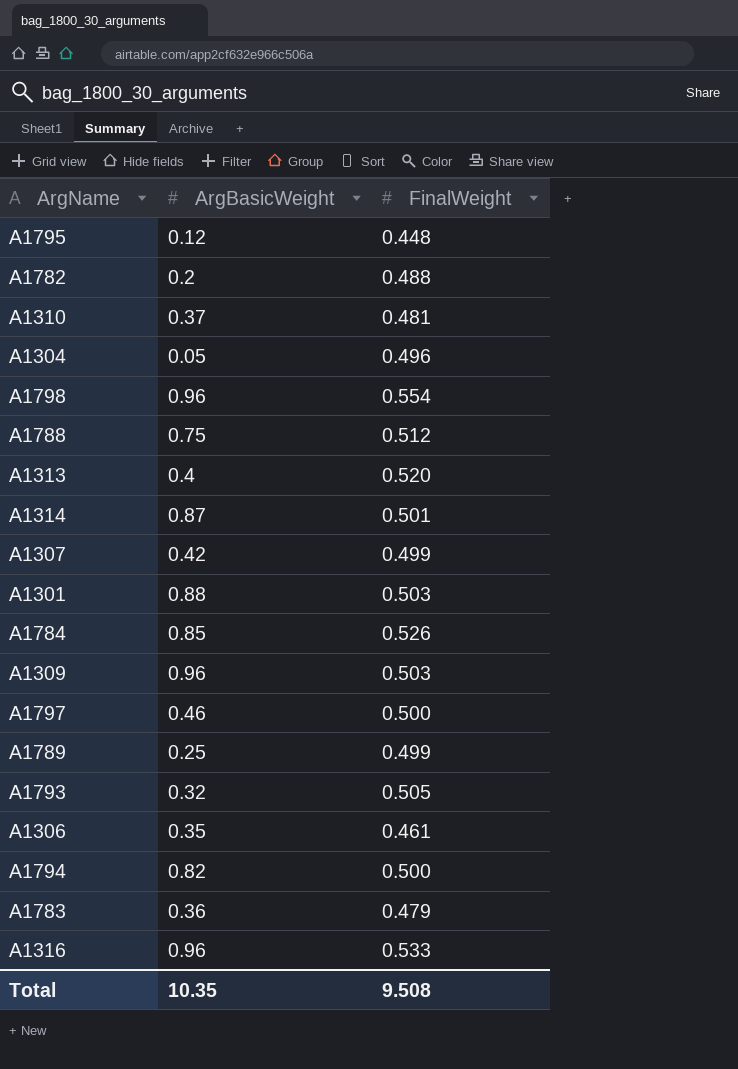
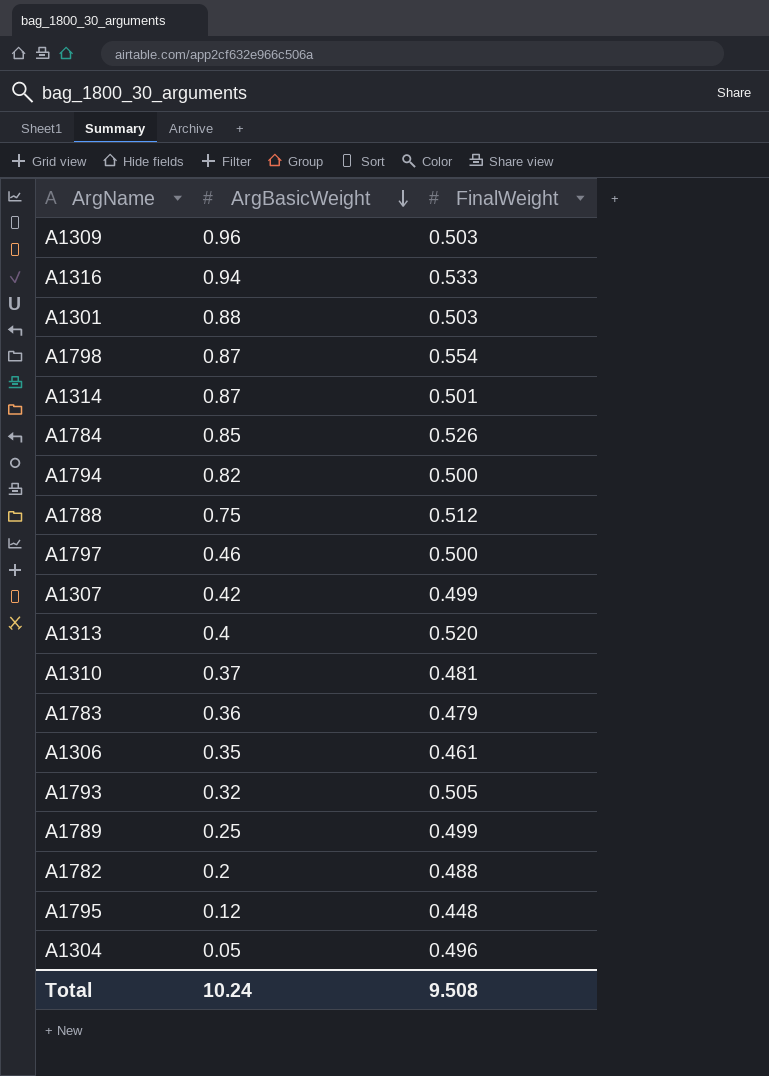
row order: none -> ArgBasicWeight descending
A1316 | ArgBasicWeight: 0.96 -> 0.94
A1798 | ArgBasicWeight: 0.96 -> 0.87
Total | ArgBasicWeight: 10.35 -> 10.24

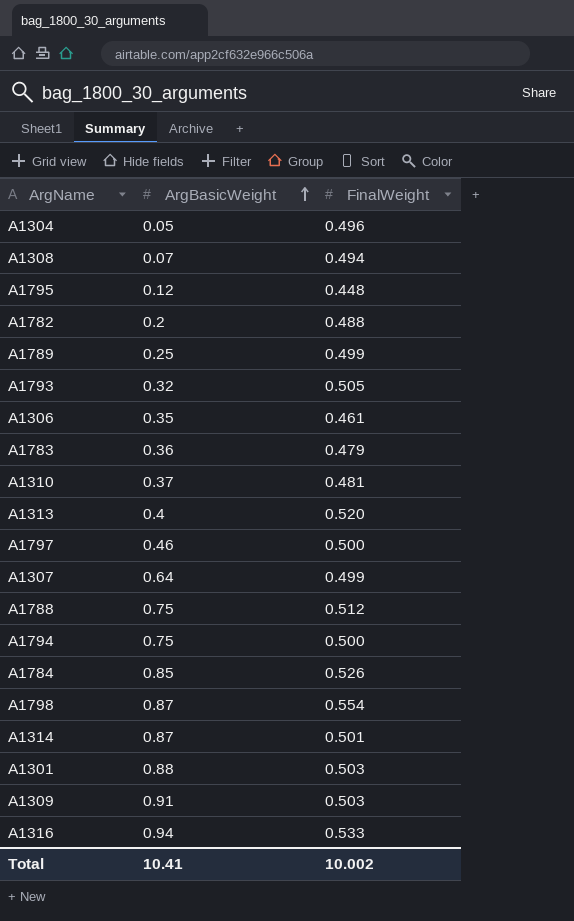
row order: ArgBasicWeight descending -> ArgBasicWeight ascending
row A1308: none -> 0.07 | 0.494
A1307 | ArgBasicWeight: 0.42 -> 0.64
A1794 | ArgBasicWeight: 0.82 -> 0.75
A1309 | ArgBasicWeight: 0.96 -> 0.91
Total | ArgBasicWeight: 10.24 -> 10.41
Total | FinalWeight: 9.508 -> 10.002

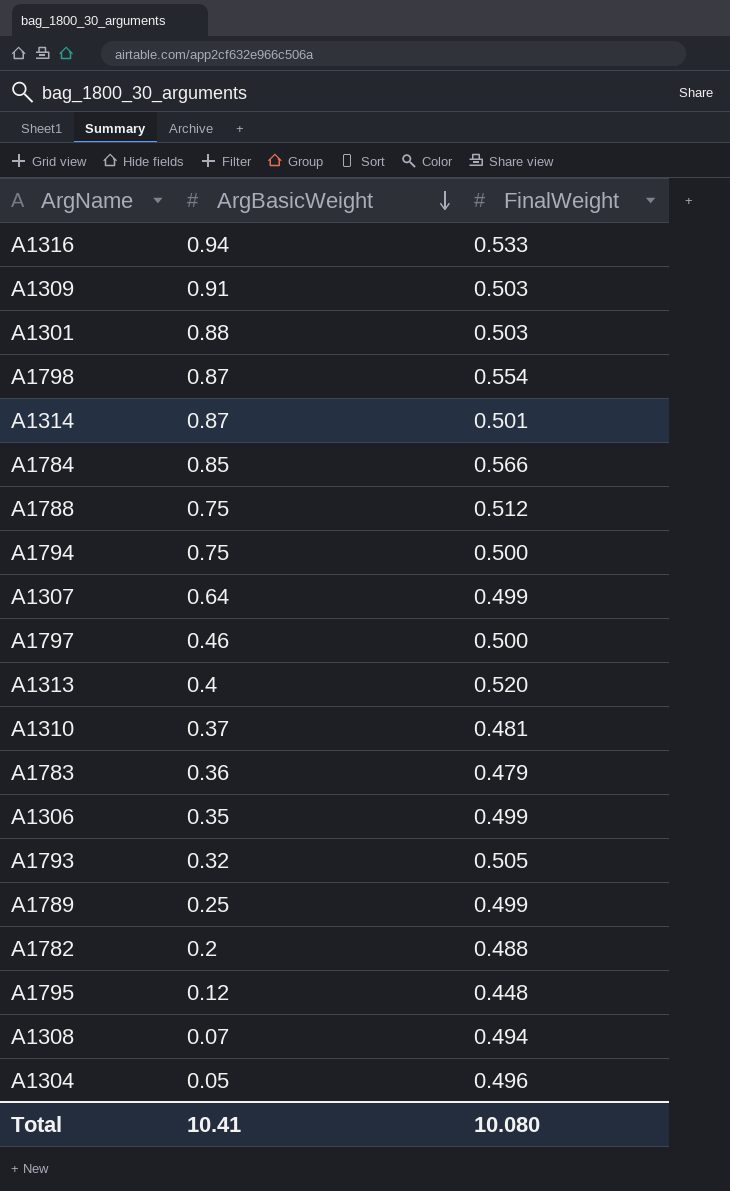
row order: ArgBasicWeight ascending -> ArgBasicWeight descending
A1784 | FinalWeight: 0.526 -> 0.566
A1306 | FinalWeight: 0.461 -> 0.499
Total | FinalWeight: 10.002 -> 10.080

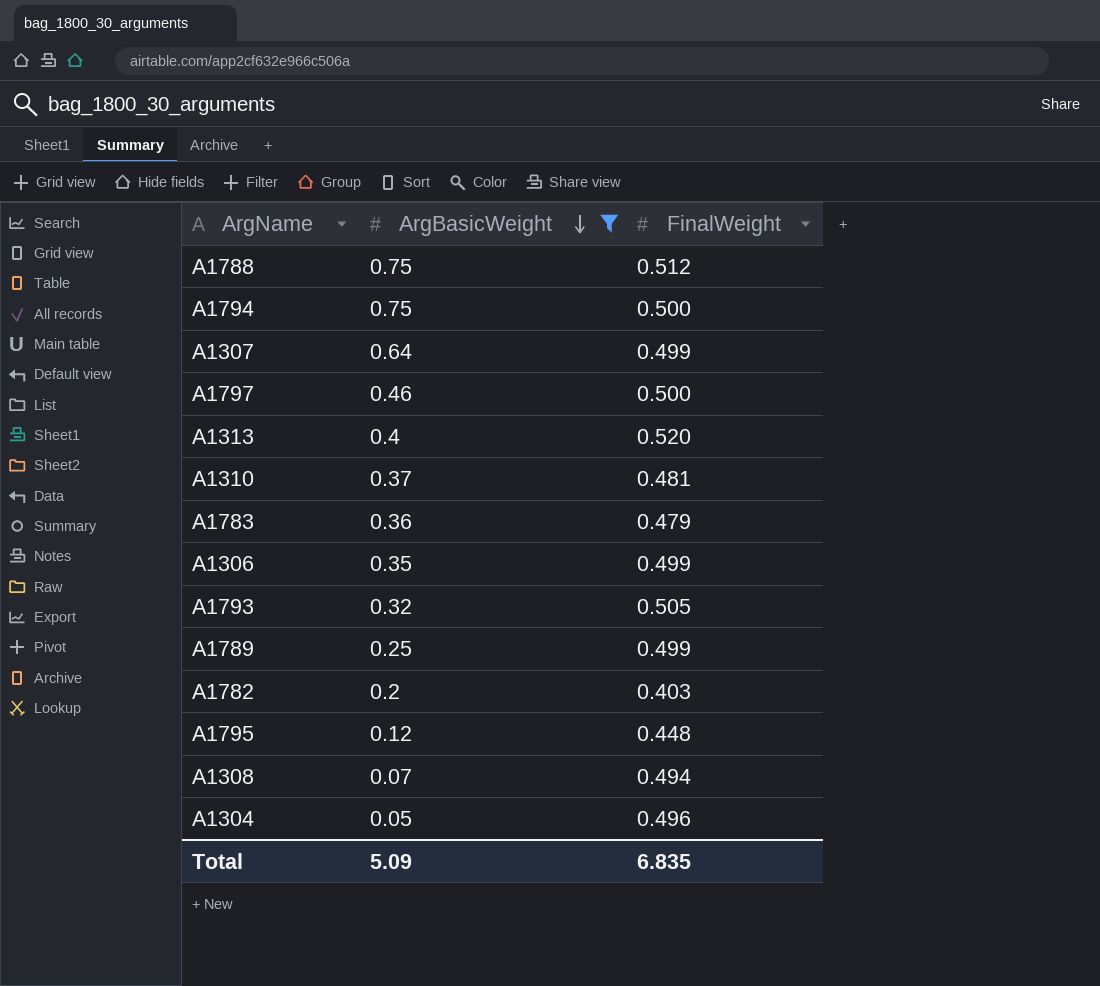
filter: none -> ArgBasicWeight <= 0.75
A1782 | FinalWeight: 0.488 -> 0.403
Total | ArgBasicWeight: 10.41 -> 5.09
Total | FinalWeight: 10.080 -> 6.835

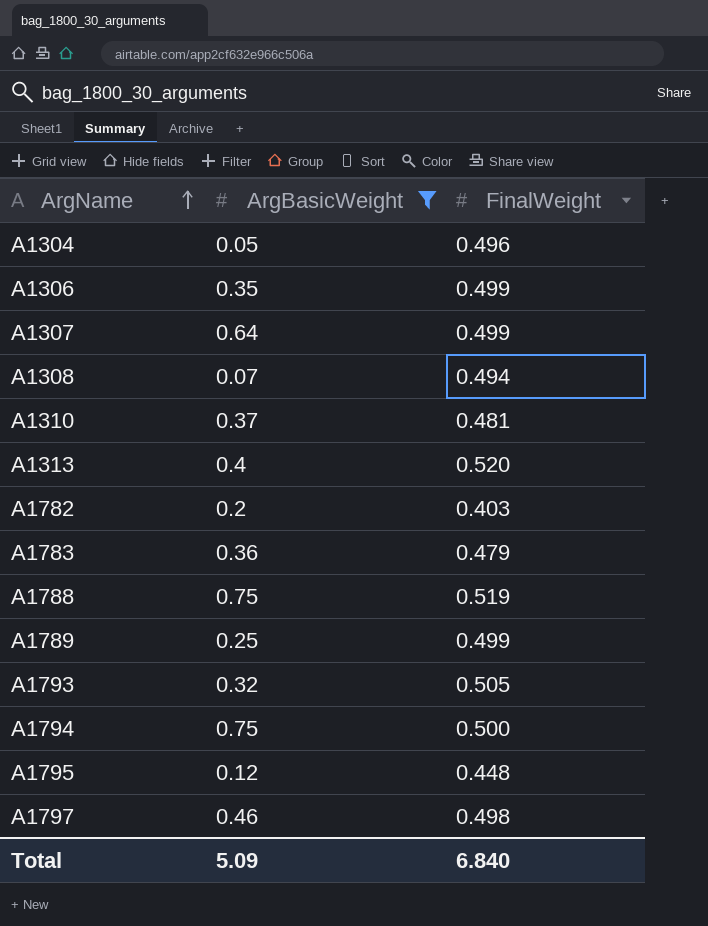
row order: ArgBasicWeight descending -> ArgName ascending
A1788 | FinalWeight: 0.512 -> 0.519
A1797 | FinalWeight: 0.500 -> 0.498
Total | FinalWeight: 6.835 -> 6.840

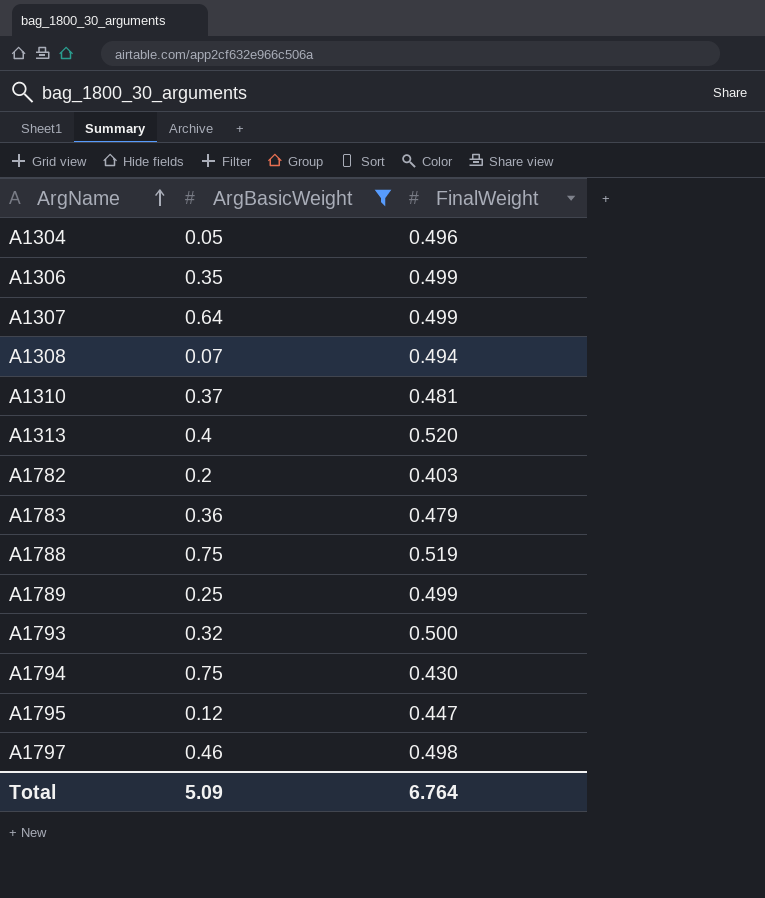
A1793 | FinalWeight: 0.505 -> 0.500
A1794 | FinalWeight: 0.500 -> 0.430
A1795 | FinalWeight: 0.448 -> 0.447
Total | FinalWeight: 6.840 -> 6.764

